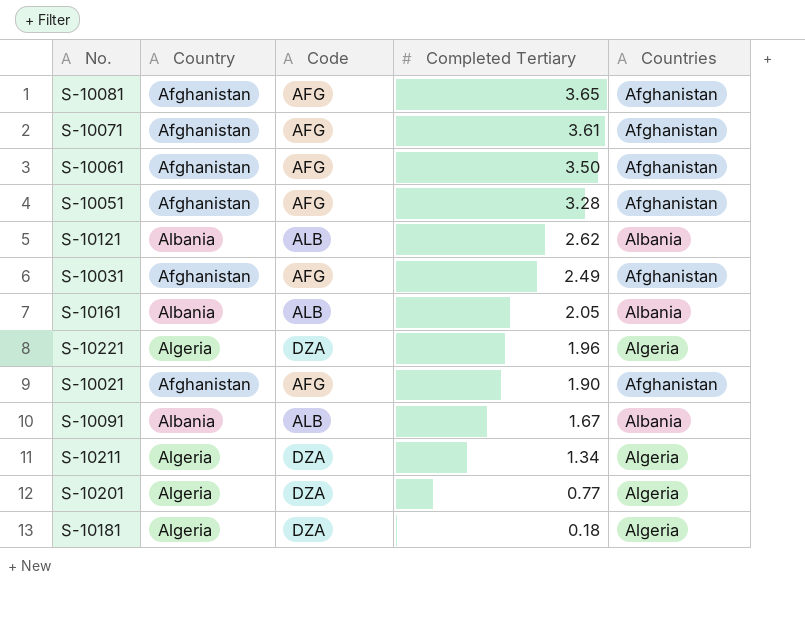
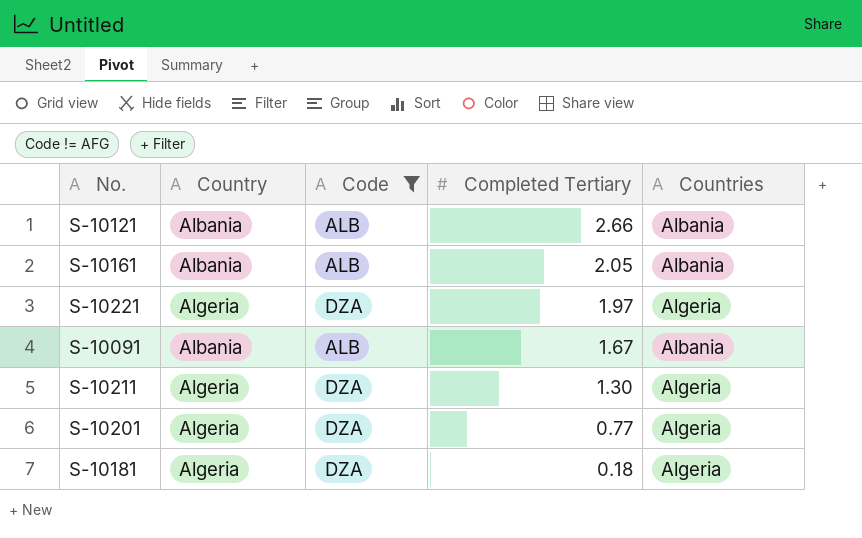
filter: none -> Code != AFG
S-10121 | Completed Tertiary: 2.62 -> 2.66
S-10221 | Completed Tertiary: 1.96 -> 1.97
S-10211 | Completed Tertiary: 1.34 -> 1.30

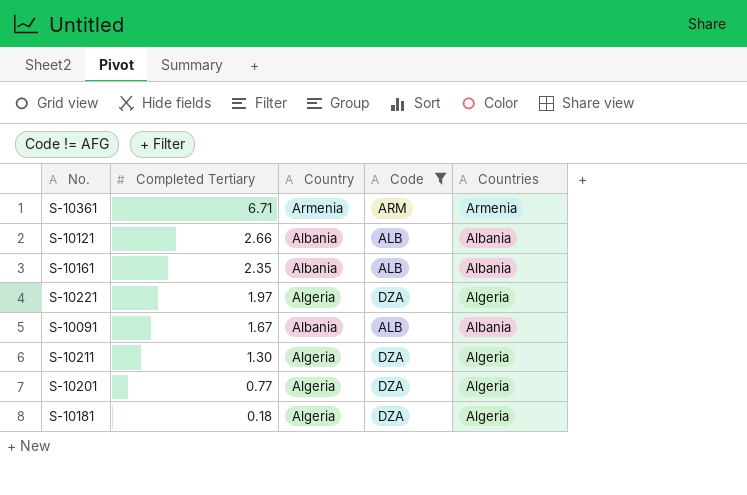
column Completed Tertiary | position: 4 -> 2
row S-10361: none -> 6.71 | Armenia | ARM | Armenia
S-10161 | Completed Tertiary: 2.05 -> 2.35

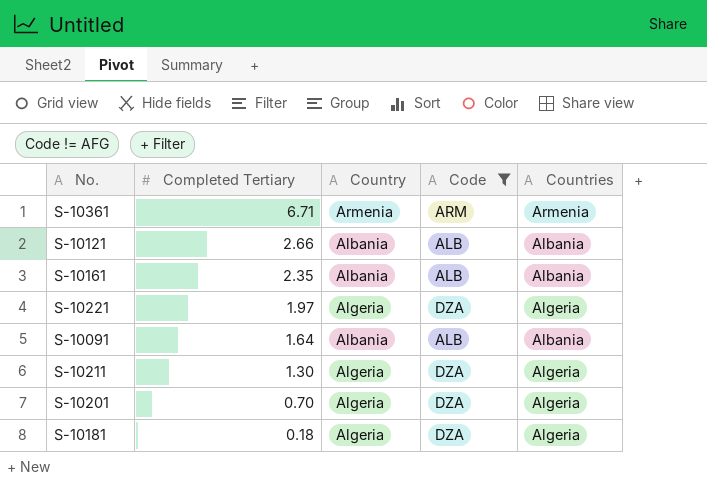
S-10091 | Completed Tertiary: 1.67 -> 1.64
S-10201 | Completed Tertiary: 0.77 -> 0.70

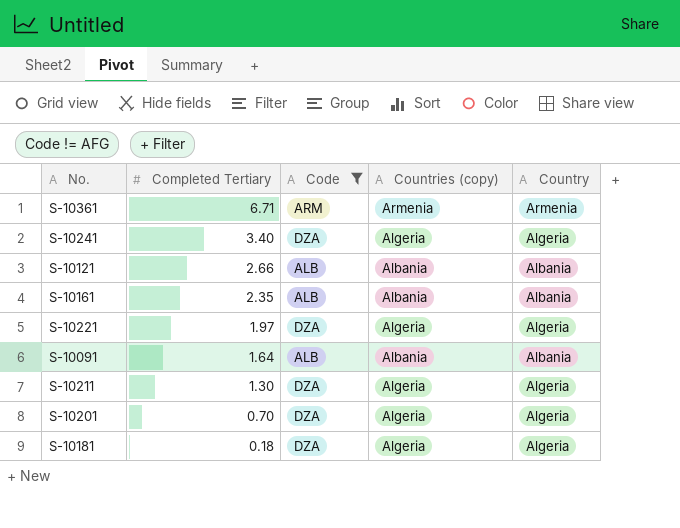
column name: Countries -> Countries (copy)
column Country | position: 3 -> 5
row S-10241: none -> 3.40 | DZA | Algeria | Algeria

